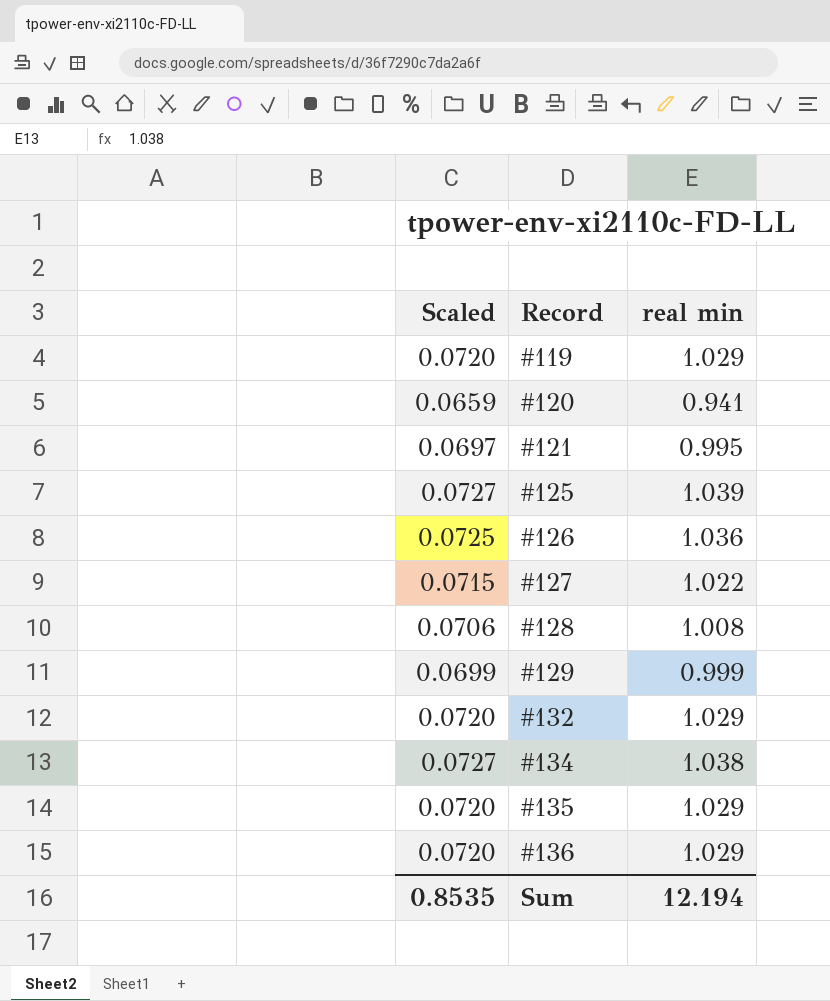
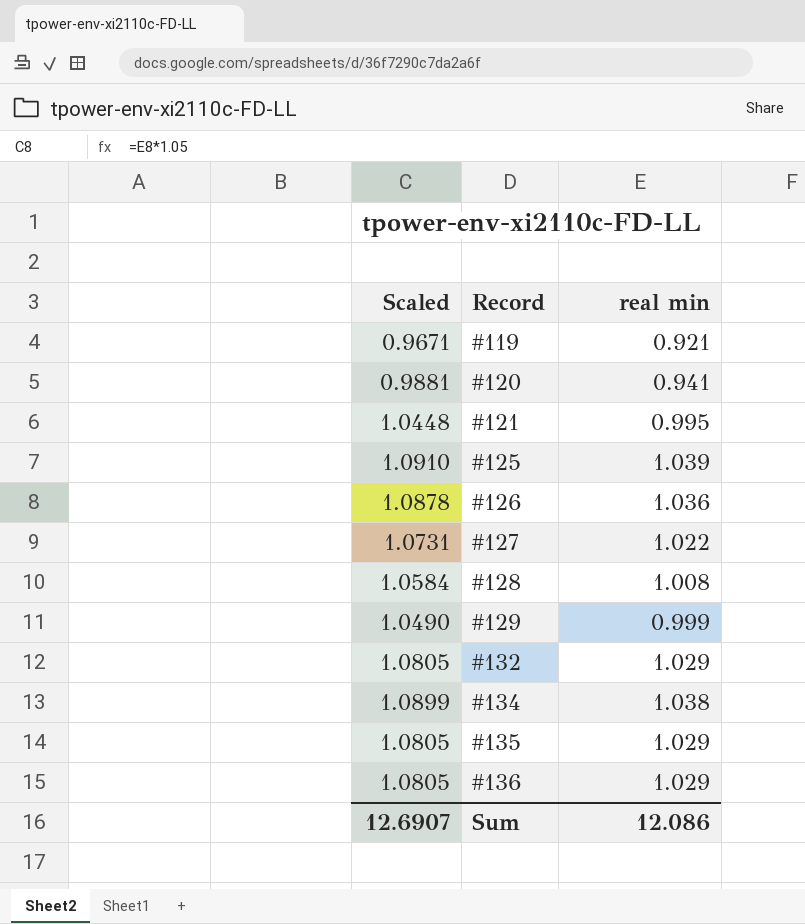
column Scaled | formula: [real min] * 0.07 -> [real min] * 1.05
#119 | real min: 1.029 -> 0.921
Sum | Scaled: 0.8535 -> 12.6907
Sum | real min: 12.194 -> 12.086

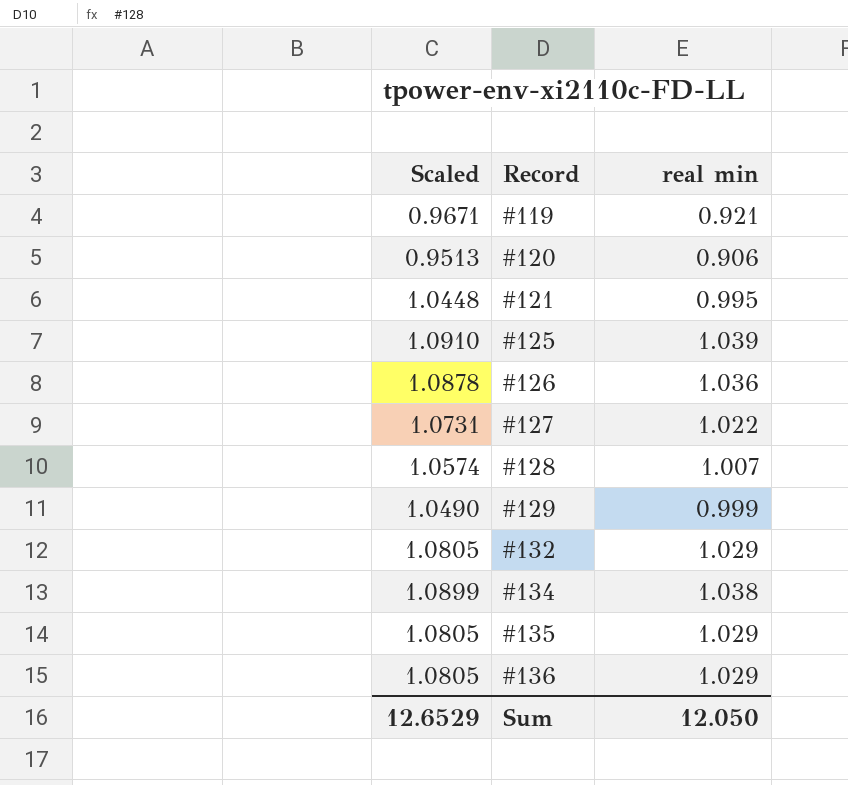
#120 | Scaled: 0.9881 -> 0.9513
#120 | real min: 0.941 -> 0.906
#128 | Scaled: 1.0584 -> 1.0574
#128 | real min: 1.008 -> 1.007
Sum | Scaled: 12.6907 -> 12.6529
Sum | real min: 12.086 -> 12.050

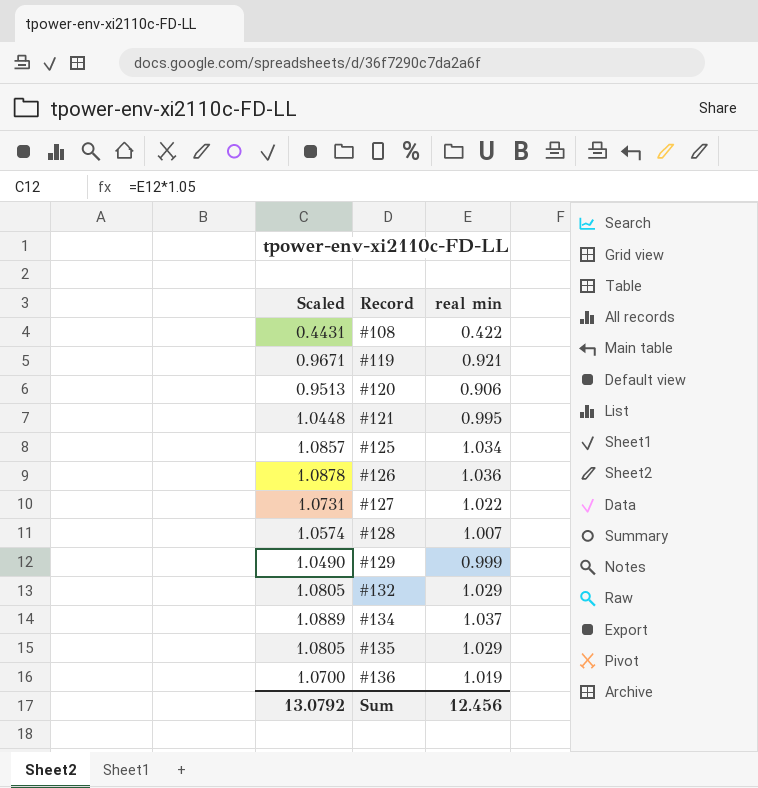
row #108: none -> 0.4431 | 0.422
#125 | Scaled: 1.0910 -> 1.0857
#125 | real min: 1.039 -> 1.034
#134 | Scaled: 1.0899 -> 1.0889
#134 | real min: 1.038 -> 1.037
#136 | Scaled: 1.0805 -> 1.0700
#136 | real min: 1.029 -> 1.019
Sum | Scaled: 12.6529 -> 13.0792
Sum | real min: 12.050 -> 12.456

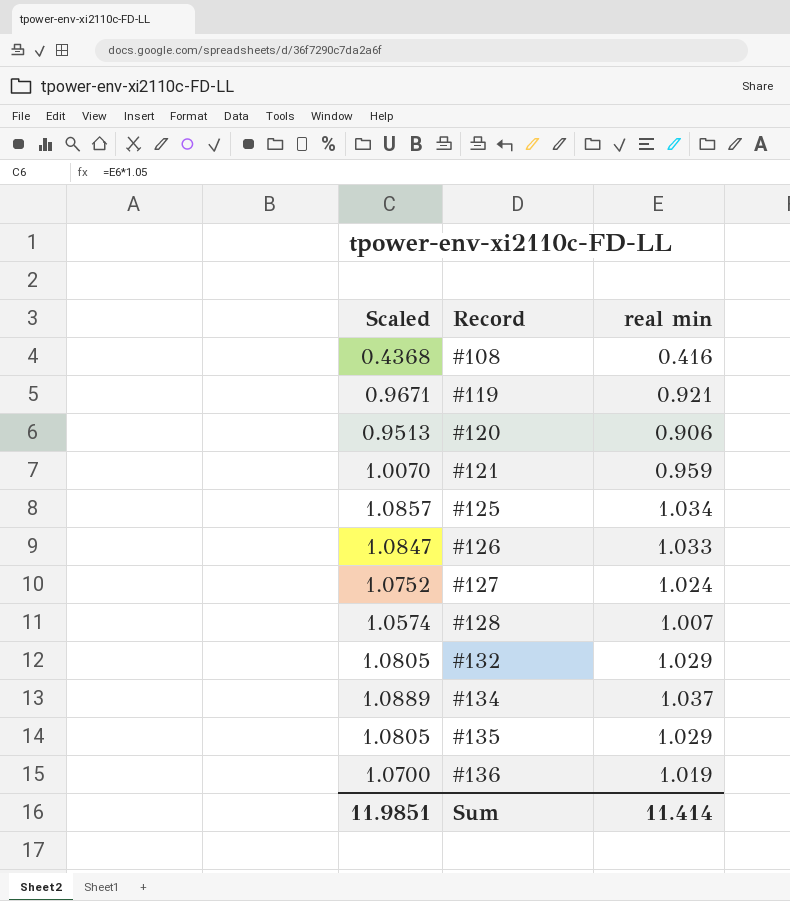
row #129: 1.0490 | 0.999 -> none
#108 | Scaled: 0.4431 -> 0.4368
#108 | real min: 0.422 -> 0.416
#121 | Scaled: 1.0448 -> 1.0070
#121 | real min: 0.995 -> 0.959
#126 | Scaled: 1.0878 -> 1.0847
#126 | real min: 1.036 -> 1.033
#127 | Scaled: 1.0731 -> 1.0752
#127 | real min: 1.022 -> 1.024
Sum | Scaled: 13.0792 -> 11.9851
Sum | real min: 12.456 -> 11.414

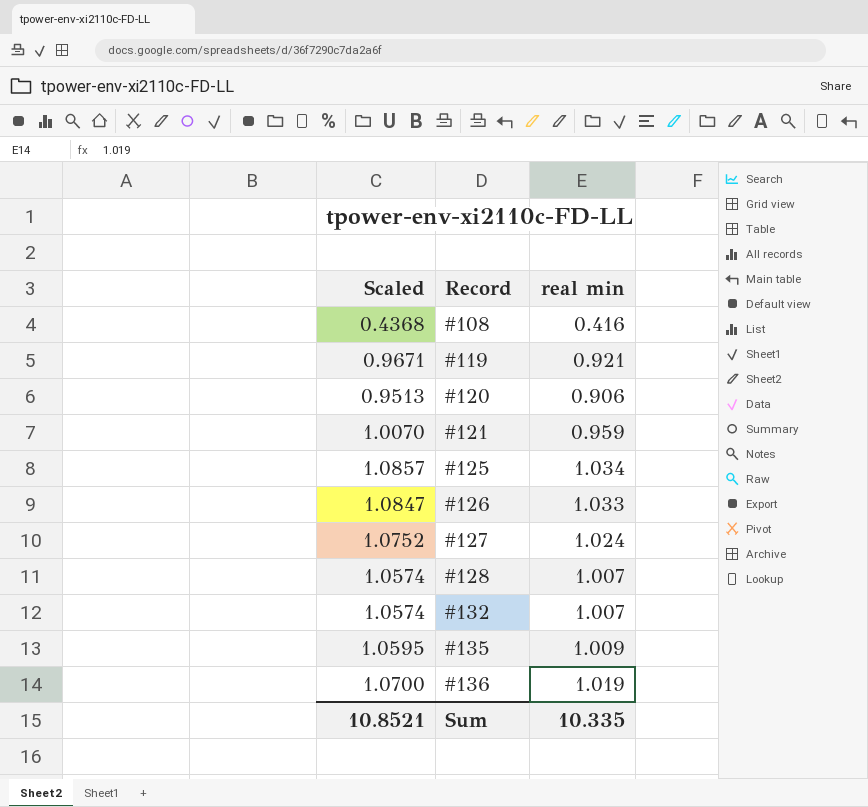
row #134: 1.0889 | 1.037 -> none
#132 | Scaled: 1.0805 -> 1.0574
#132 | real min: 1.029 -> 1.007
#135 | Scaled: 1.0805 -> 1.0595
#135 | real min: 1.029 -> 1.009
Sum | Scaled: 11.9851 -> 10.8521
Sum | real min: 11.414 -> 10.335

